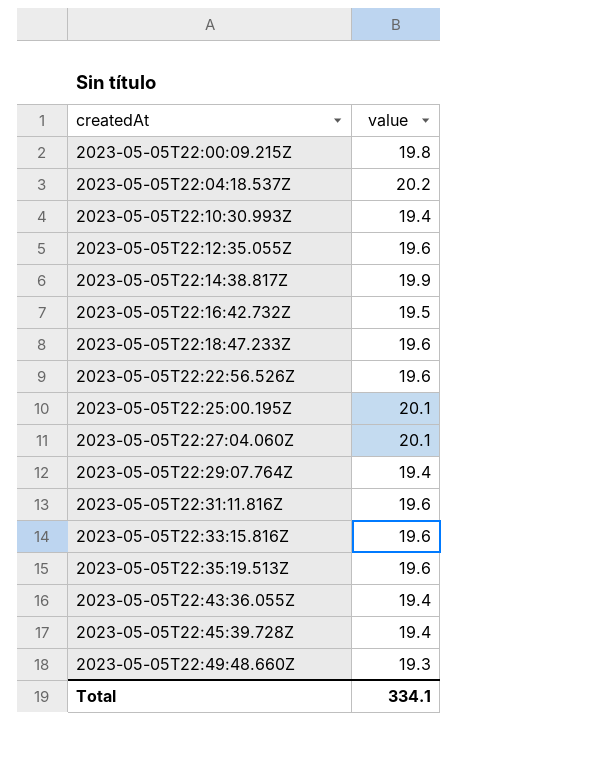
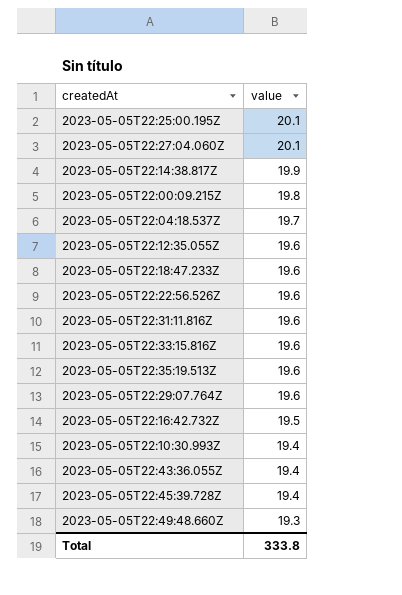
row order: createdAt ascending -> value descending
2023-05-05T22:04:18.537Z | value: 20.2 -> 19.7
2023-05-05T22:29:07.764Z | value: 19.4 -> 19.6
Total | value: 334.1 -> 333.8

